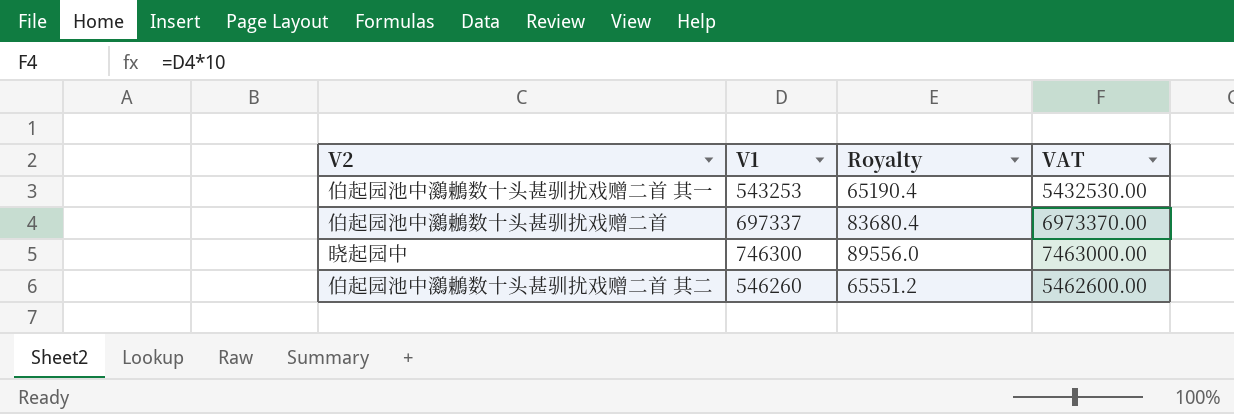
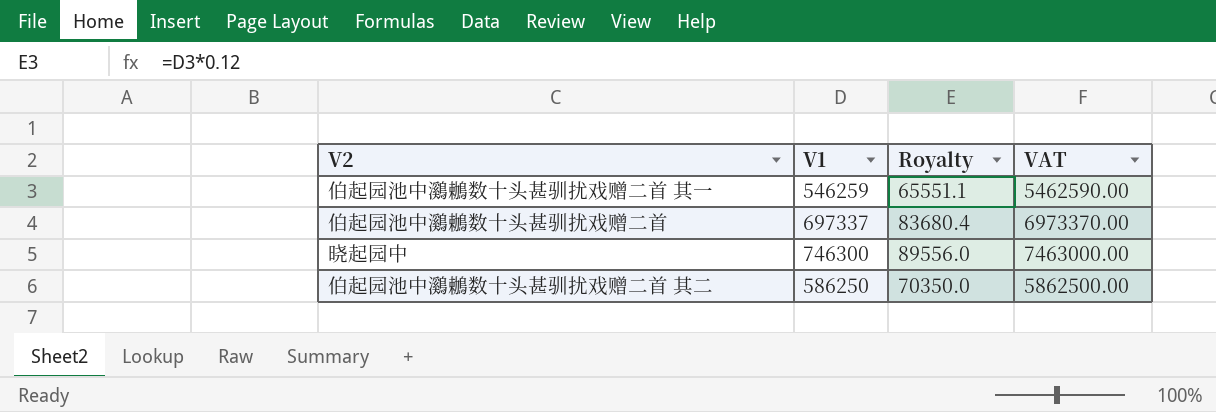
伯起园池中鸂鶒数十头甚驯扰戏赠二首 其一 | V1: 543253 -> 546259
伯起园池中鸂鶒数十头甚驯扰戏赠二首 其一 | Royalty: 65190.4 -> 65551.1
伯起园池中鸂鶒数十头甚驯扰戏赠二首 其一 | VAT: 5432530.00 -> 5462590.00
伯起园池中鸂鶒数十头甚驯扰戏赠二首 其二 | V1: 546260 -> 586250
伯起园池中鸂鶒数十头甚驯扰戏赠二首 其二 | Royalty: 65551.2 -> 70350.0
伯起园池中鸂鶒数十头甚驯扰戏赠二首 其二 | VAT: 5462600.00 -> 5862500.00

